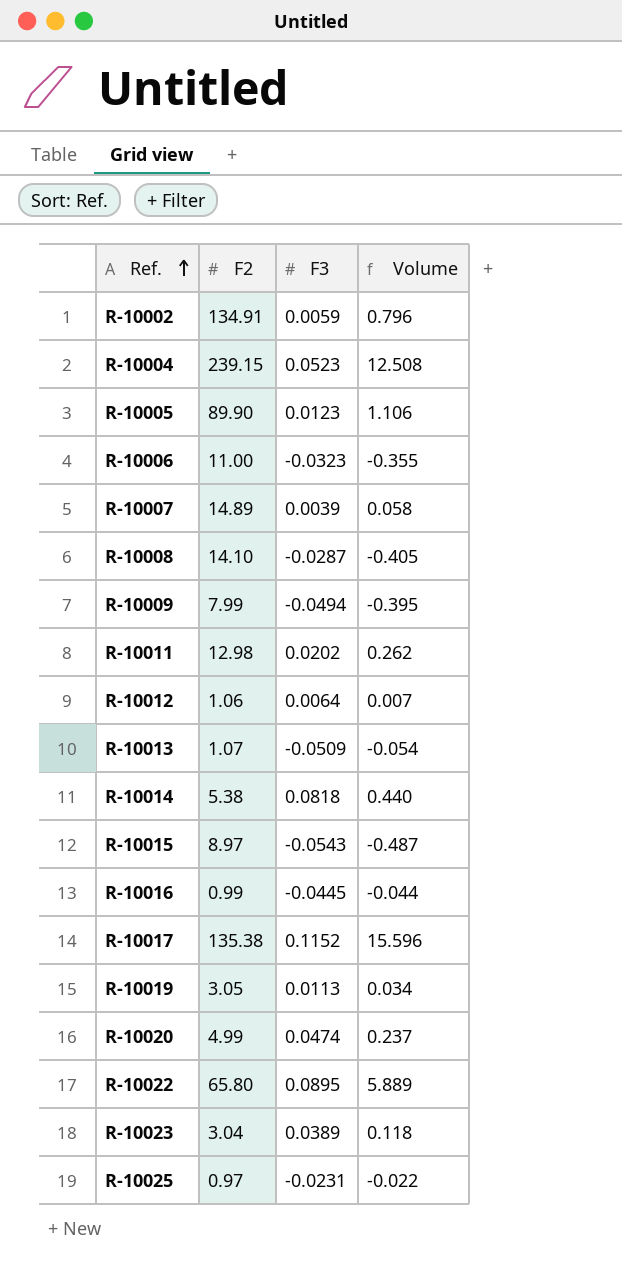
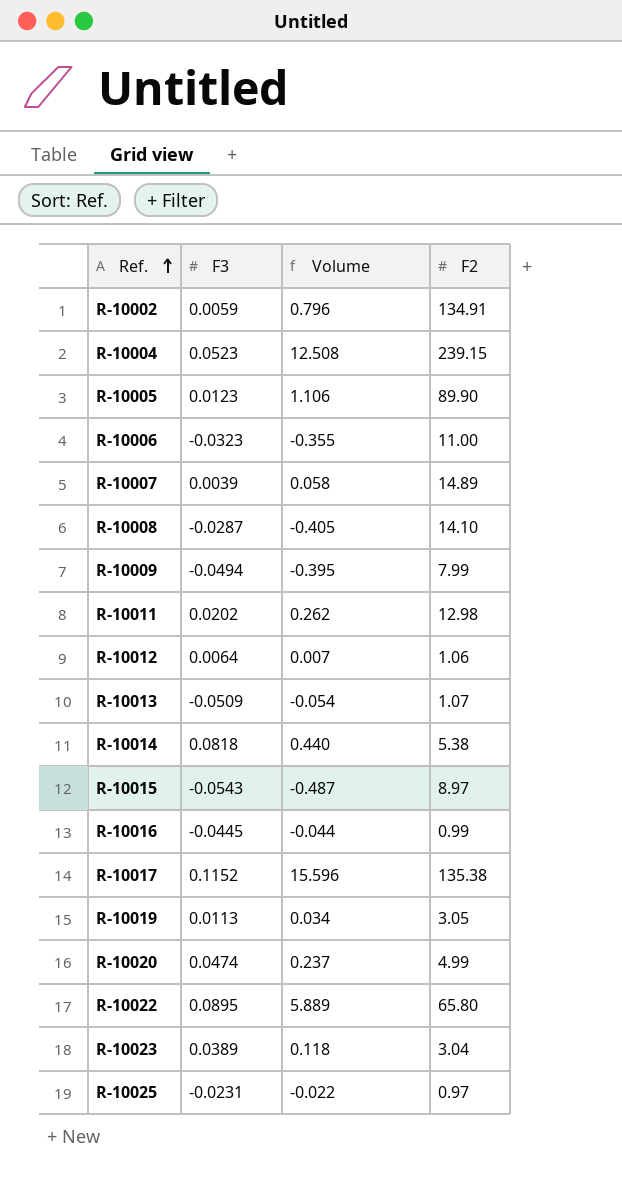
column F2 | position: 2 -> 4

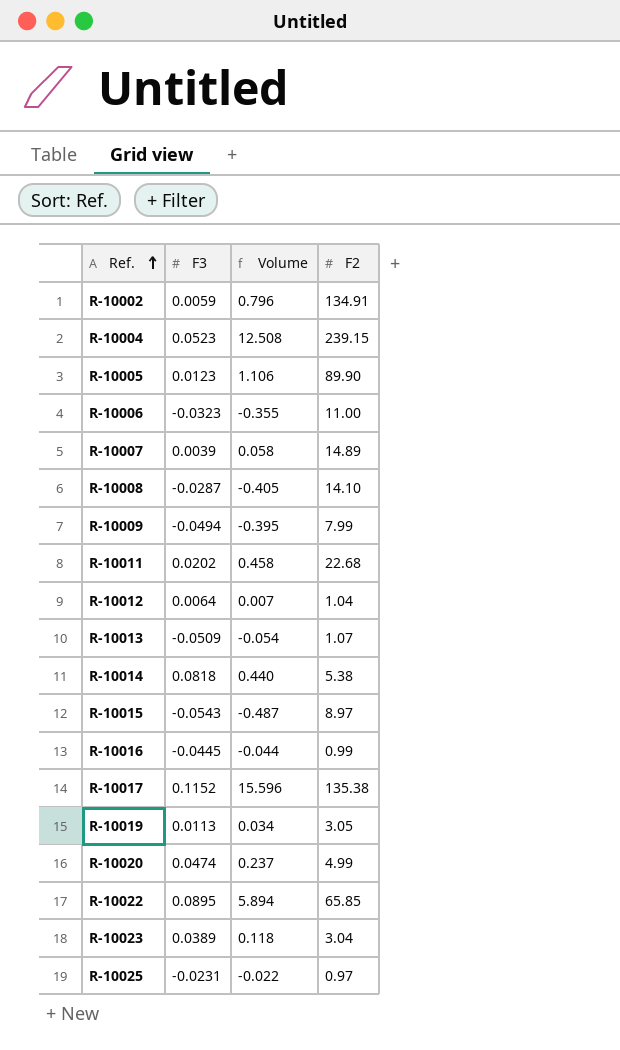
R-10011 | Volume: 0.262 -> 0.458
R-10011 | F2: 12.98 -> 22.68
R-10012 | F2: 1.06 -> 1.04
R-10022 | Volume: 5.889 -> 5.894
R-10022 | F2: 65.80 -> 65.85

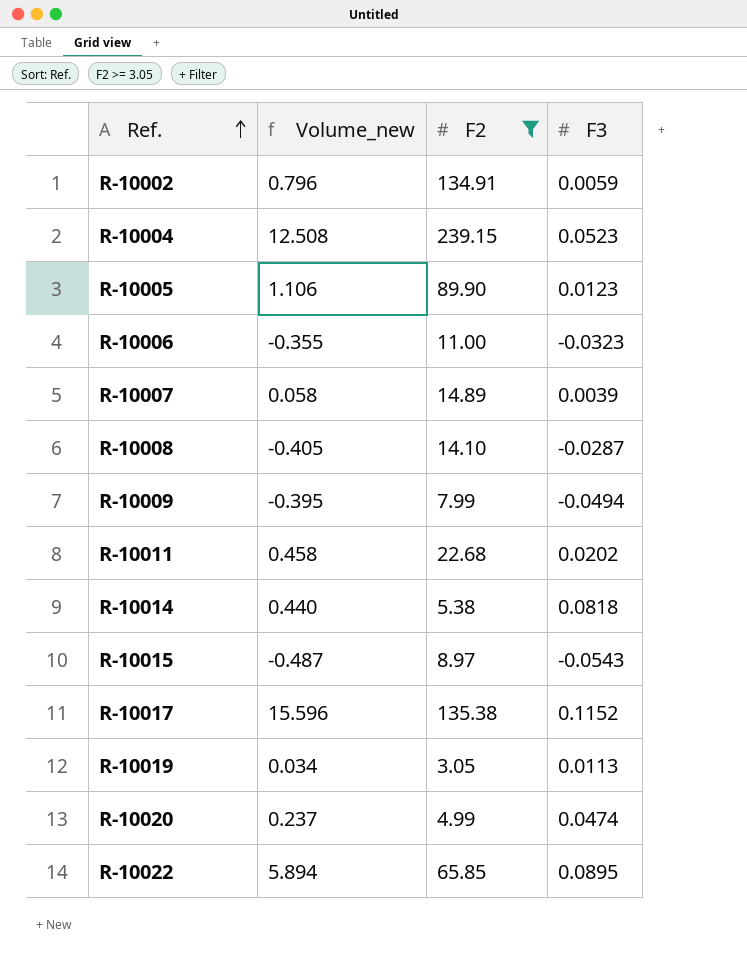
filter: none -> F2 >= 3.05
column name: Volume -> Volume_new
column F3 | position: 2 -> 4

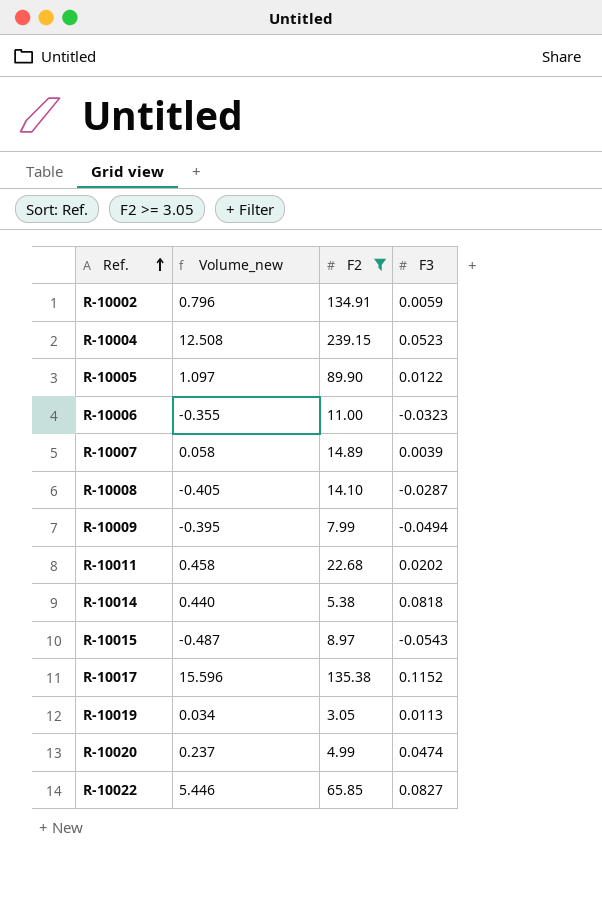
R-10005 | Volume_new: 1.106 -> 1.097
R-10005 | F3: 0.0123 -> 0.0122
R-10022 | Volume_new: 5.894 -> 5.446
R-10022 | F3: 0.0895 -> 0.0827

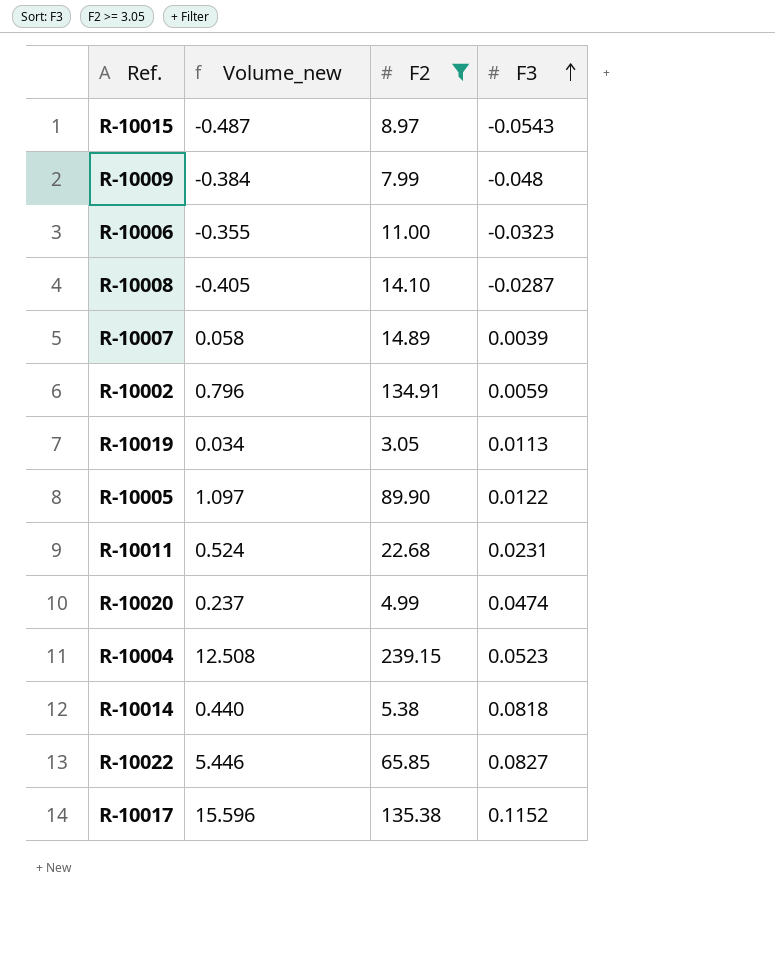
row order: Ref. ascending -> F3 ascending
R-10009 | Volume_new: -0.395 -> -0.384
R-10009 | F3: -0.0494 -> -0.048
R-10011 | Volume_new: 0.458 -> 0.524
R-10011 | F3: 0.0202 -> 0.0231

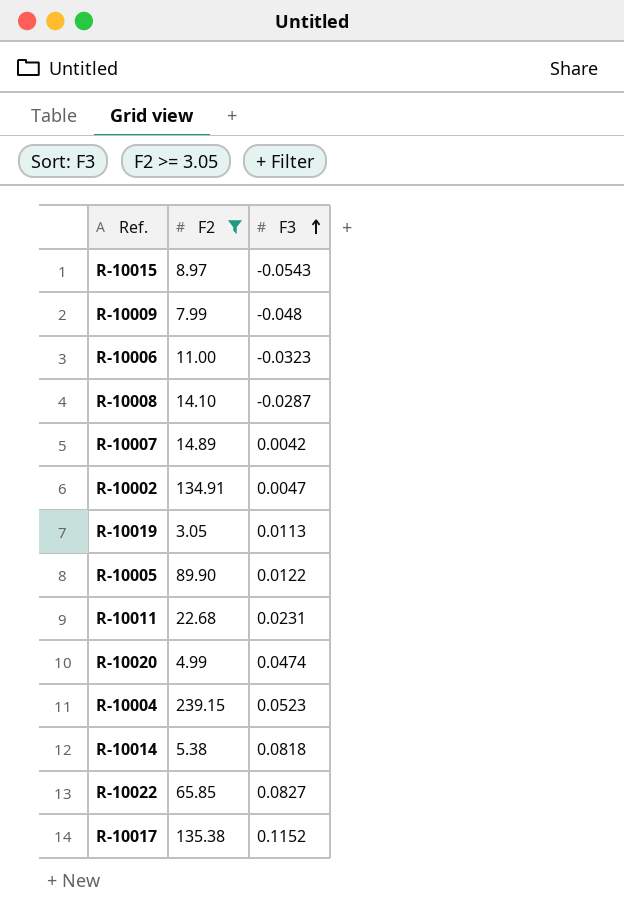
column Volume_new | formula: [F2] * [F3] -> none
R-10007 | F3: 0.0039 -> 0.0042
R-10002 | F3: 0.0059 -> 0.0047

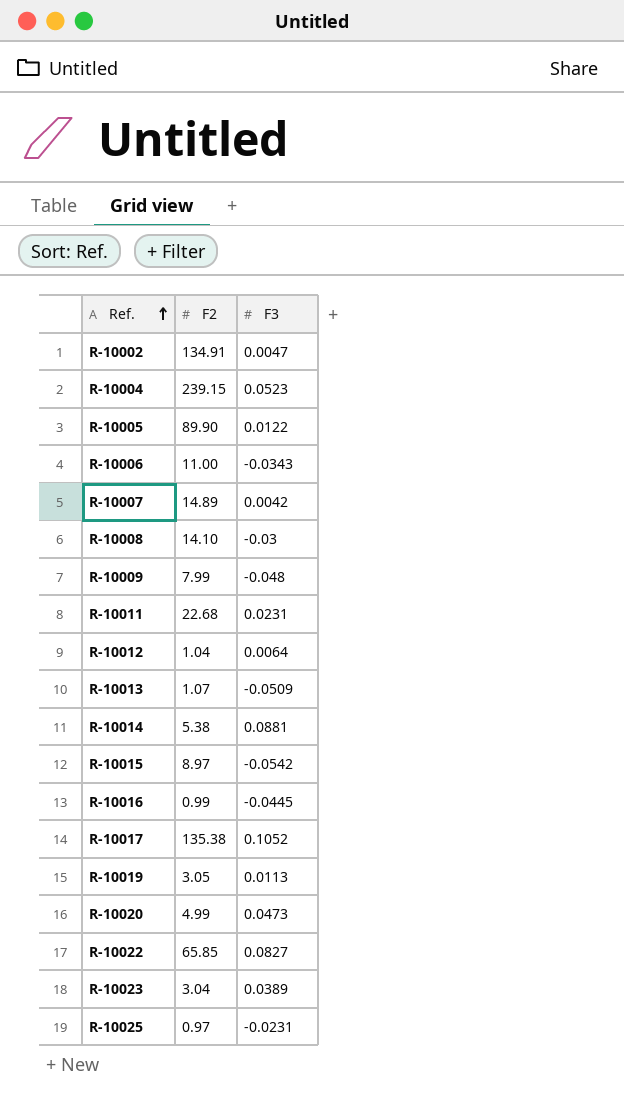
filter: F2 >= 3.05 -> none
row order: F3 ascending -> Ref. ascending
R-10006 | F3: -0.0323 -> -0.0343
R-10008 | F3: -0.0287 -> -0.03
R-10014 | F3: 0.0818 -> 0.0881
R-10015 | F3: -0.0543 -> -0.0542
R-10017 | F3: 0.1152 -> 0.1052
R-10020 | F3: 0.0474 -> 0.0473

